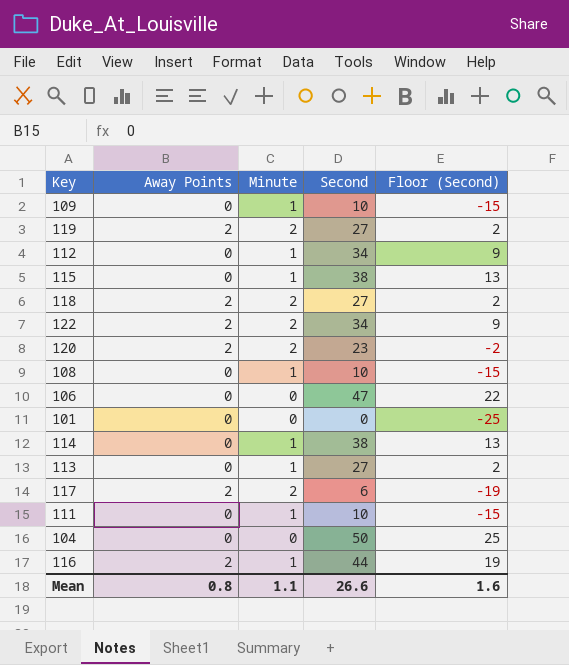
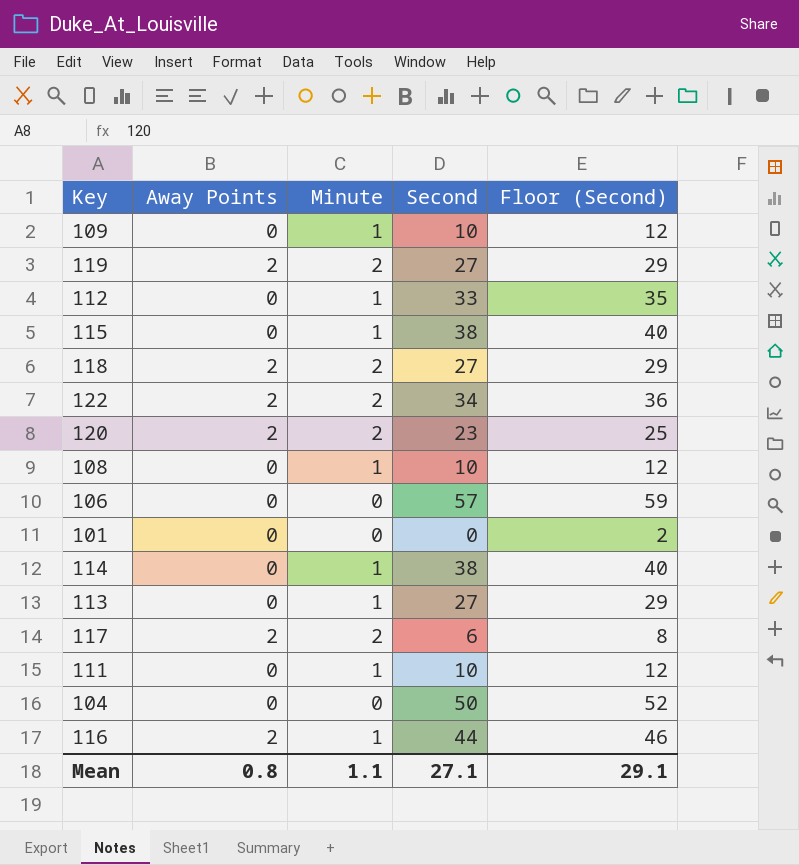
column Floor (Second) | formula: [Second] - 25 -> [Second] + 2
112 | Second: 34 -> 33
106 | Second: 47 -> 57
Mean | Second: 26.6 -> 27.1
Mean | Floor (Second): 1.6 -> 29.1

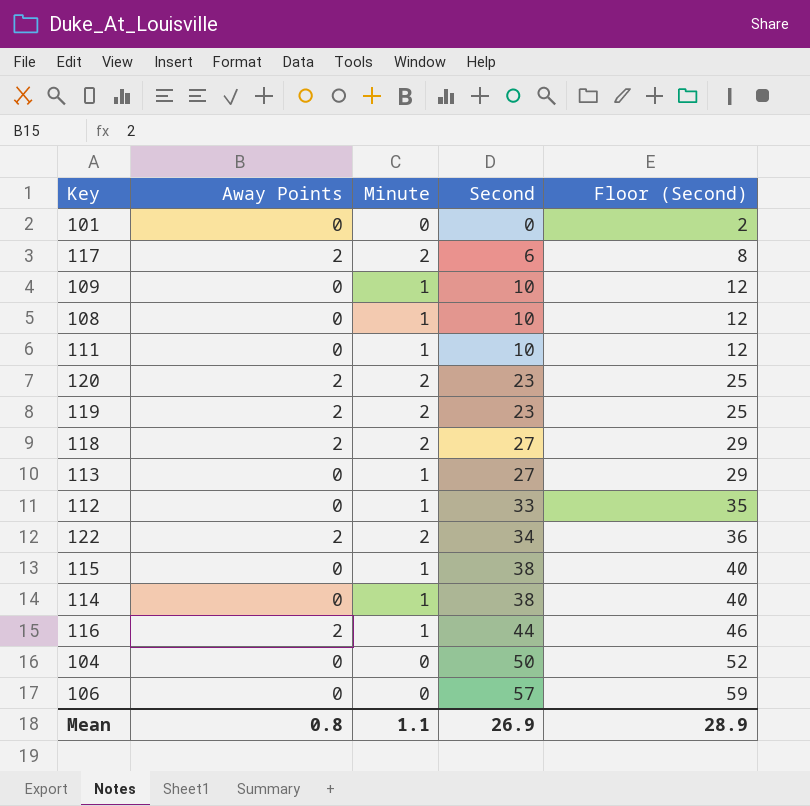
row order: none -> Second ascending
119 | Second: 27 -> 23
119 | Floor (Second): 29 -> 25
Mean | Second: 27.1 -> 26.9
Mean | Floor (Second): 29.1 -> 28.9

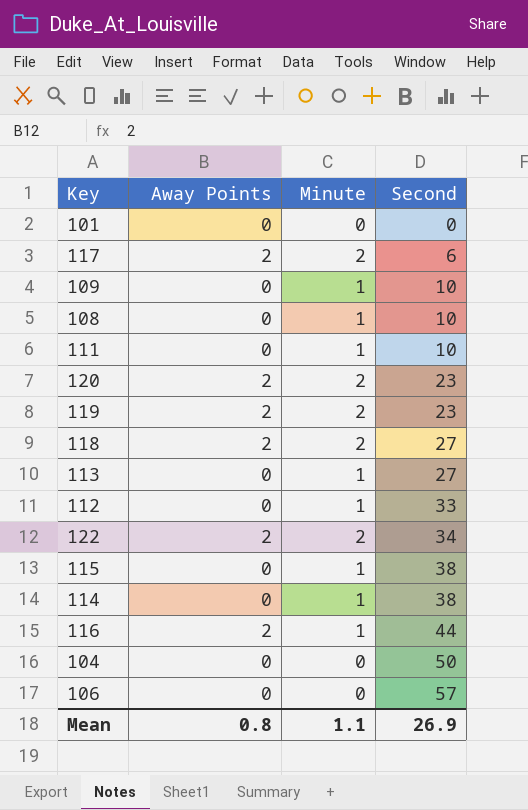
column Floor (Second) | formula: [Second] + 2 -> none

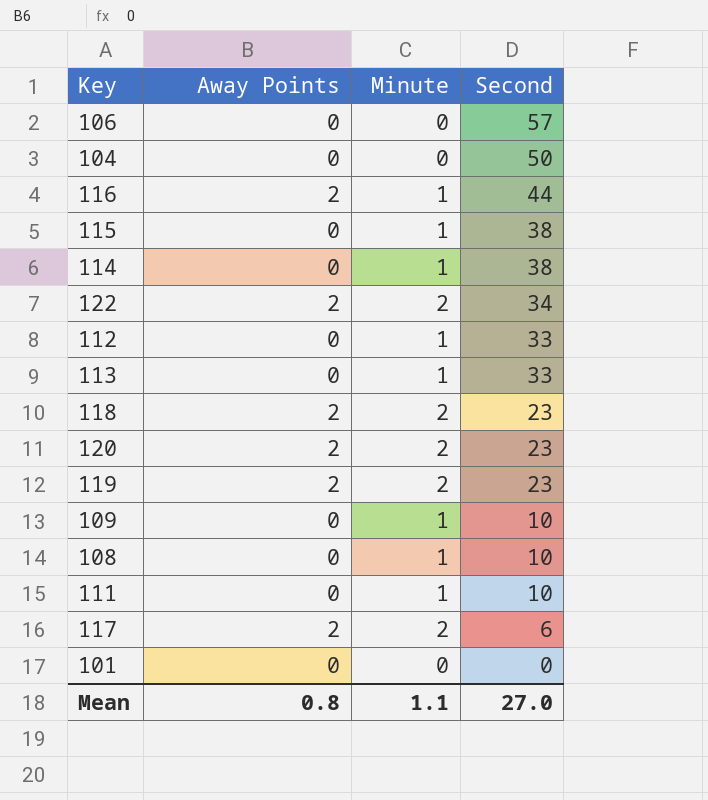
row order: Second ascending -> Second descending
113 | Second: 27 -> 33
118 | Second: 27 -> 23
Mean | Second: 26.9 -> 27.0

